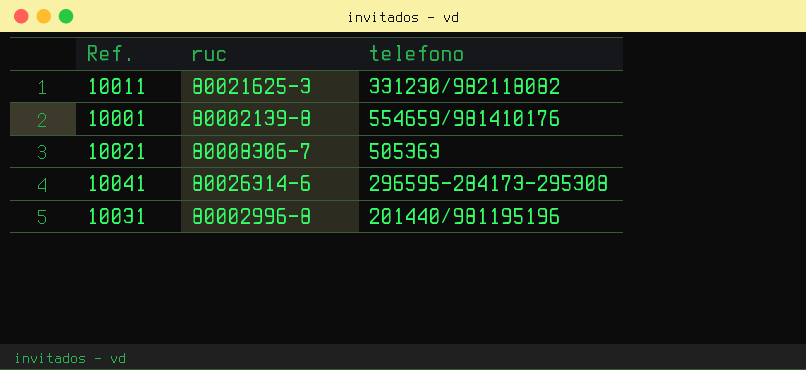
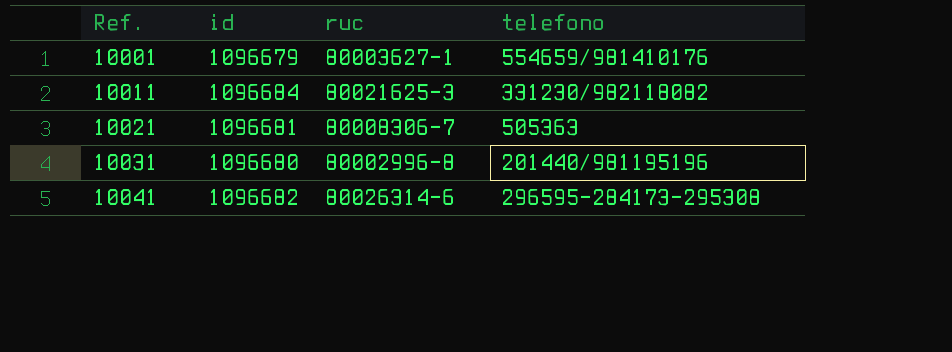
row order: none -> Ref. ascending
column id | position: none -> 2
10001 | ruc: 80002139-8 -> 80003627-1

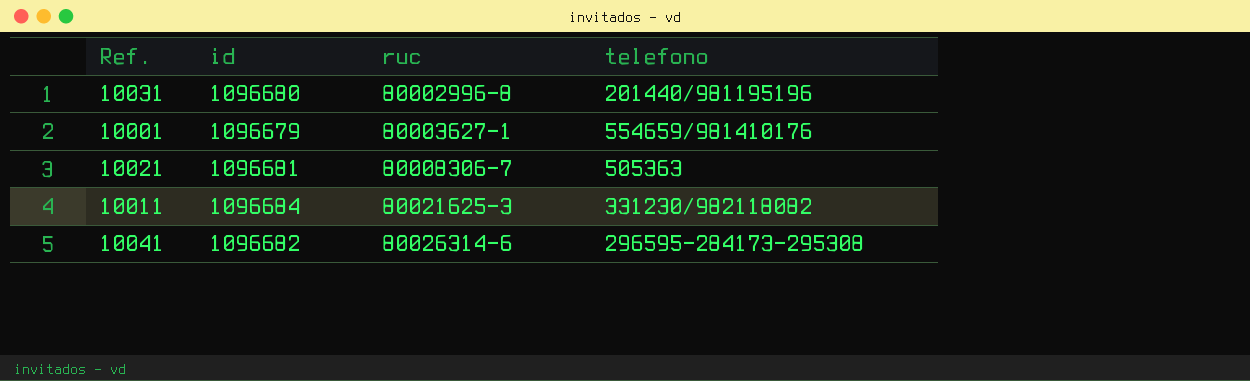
row order: Ref. ascending -> ruc ascending

